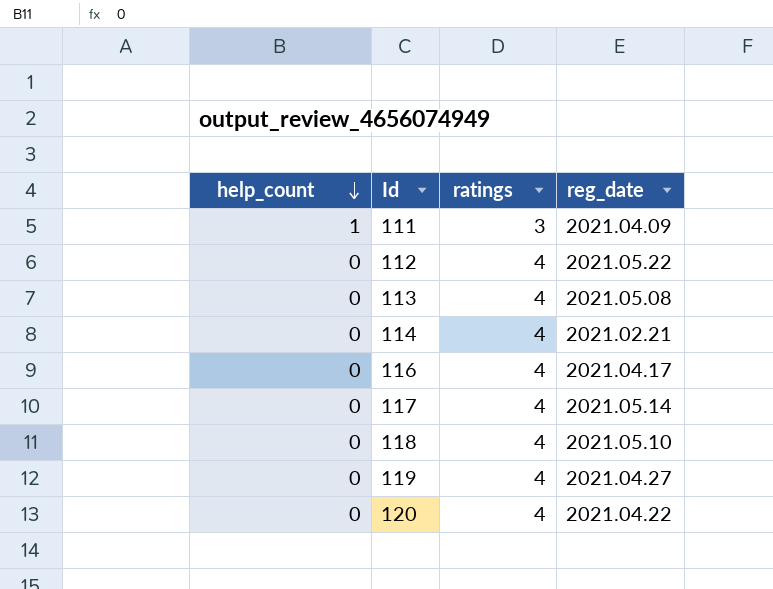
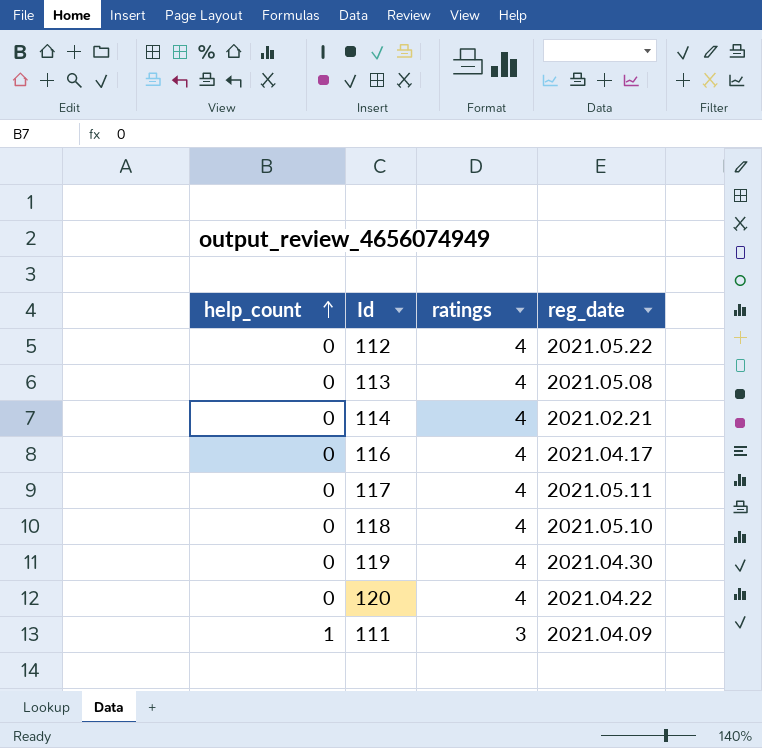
row order: help_count descending -> help_count ascending
117 | reg_date: 2021.05.14 -> 2021.05.11
119 | reg_date: 2021.04.27 -> 2021.04.30

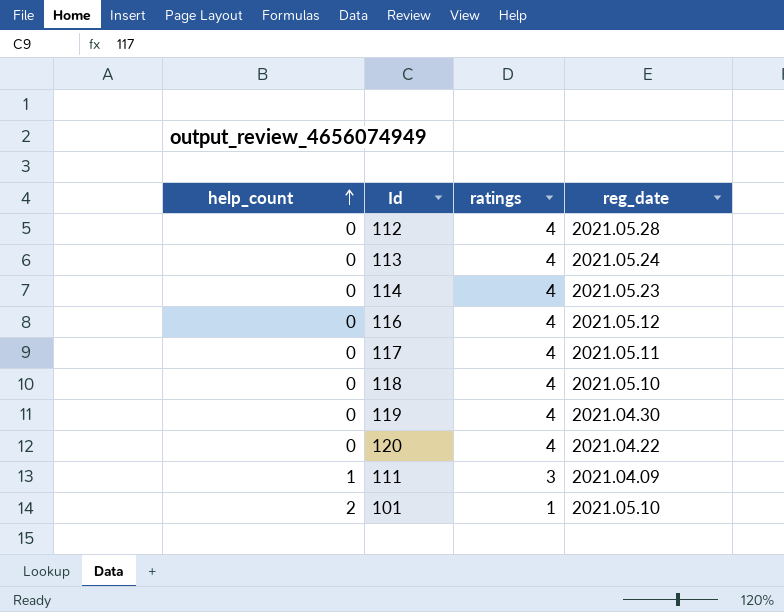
112 | reg_date: 2021.05.22 -> 2021.05.28
113 | reg_date: 2021.05.08 -> 2021.05.24
114 | reg_date: 2021.02.21 -> 2021.05.23
116 | reg_date: 2021.04.17 -> 2021.05.12
row 101: none -> 2 | 1 | 2021.05.10

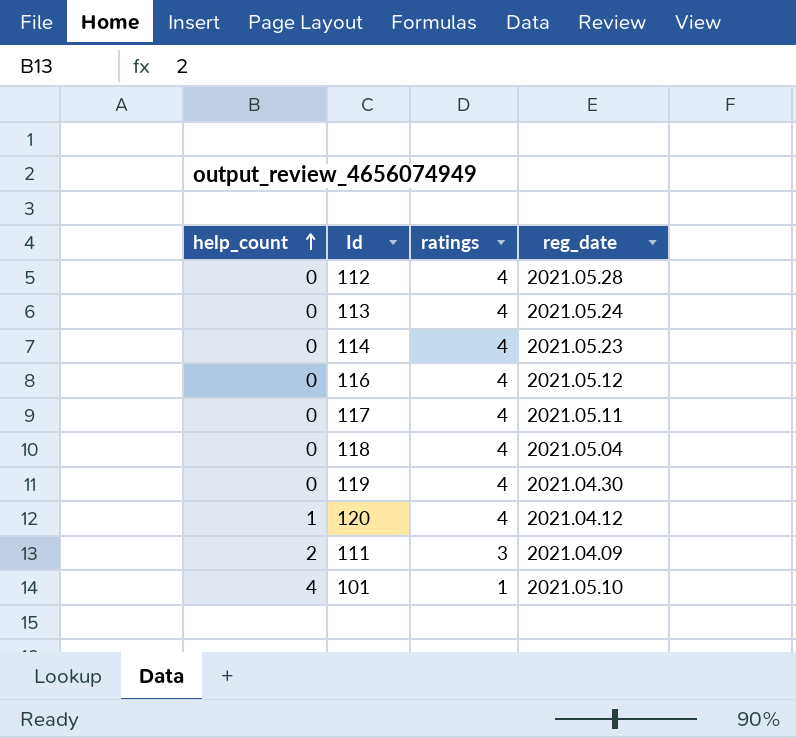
118 | reg_date: 2021.05.10 -> 2021.05.04
120 | help_count: 0 -> 1
120 | reg_date: 2021.04.22 -> 2021.04.12
111 | help_count: 1 -> 2
101 | help_count: 2 -> 4

